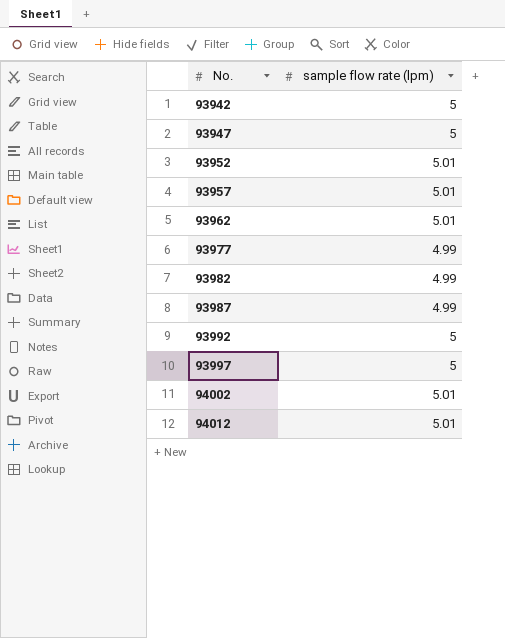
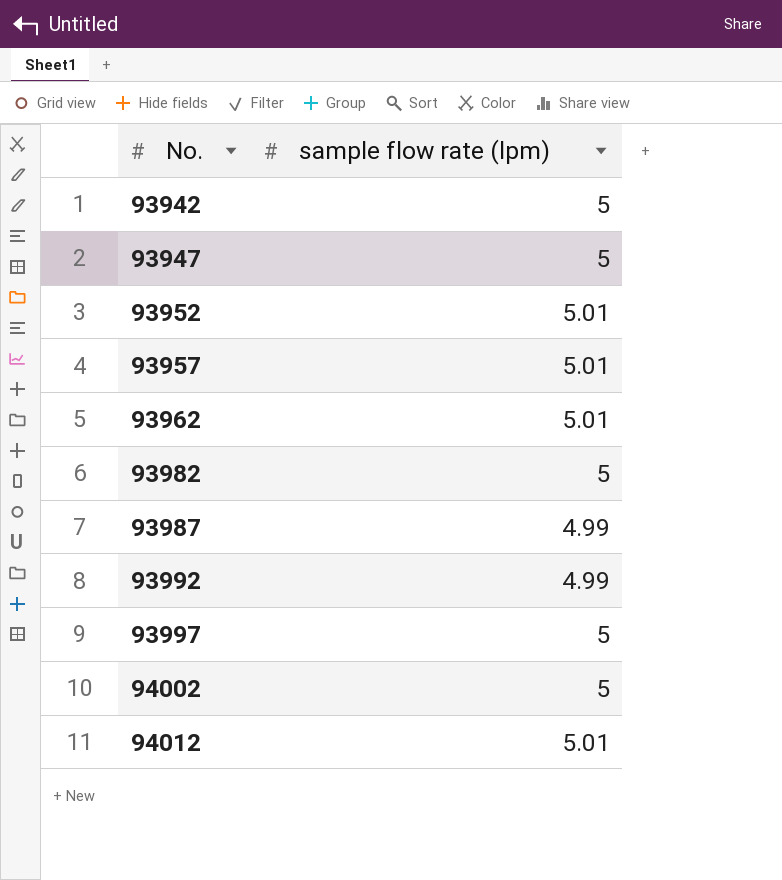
row 93977: 4.99 -> none
93982 | sample flow rate (lpm): 4.99 -> 5
93992 | sample flow rate (lpm): 5 -> 4.99
94002 | sample flow rate (lpm): 5.01 -> 5

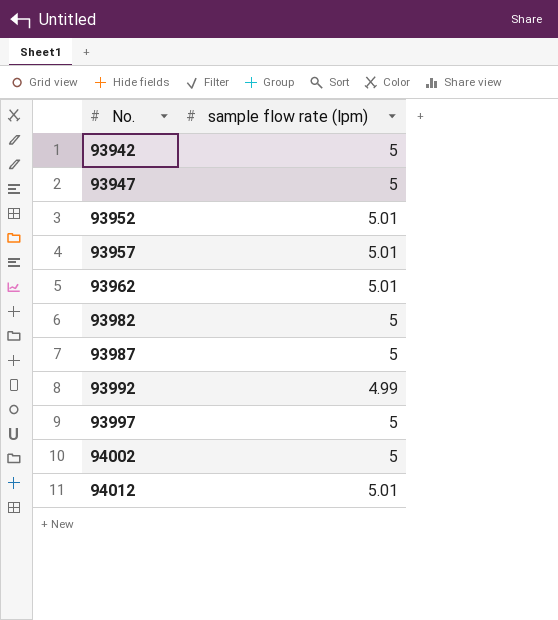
93987 | sample flow rate (lpm): 4.99 -> 5

